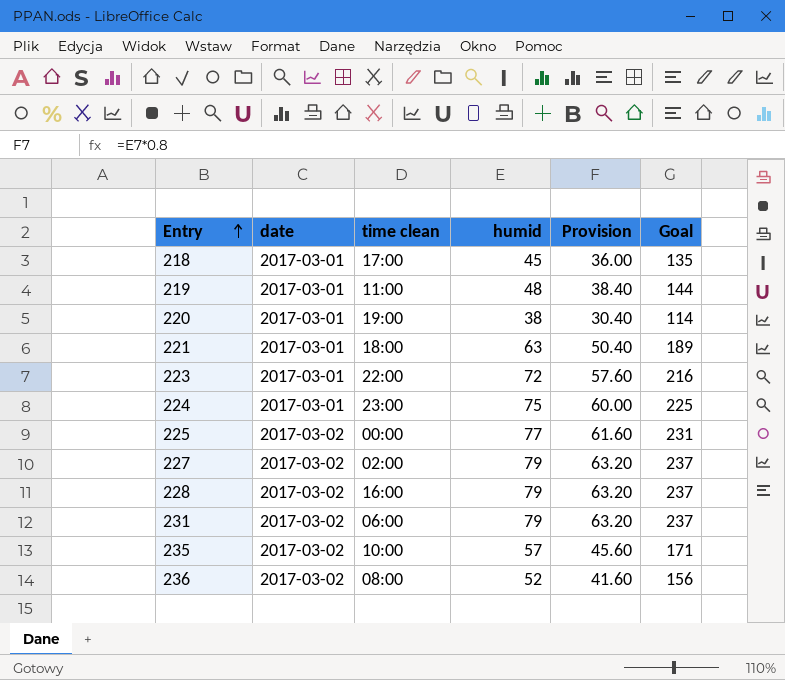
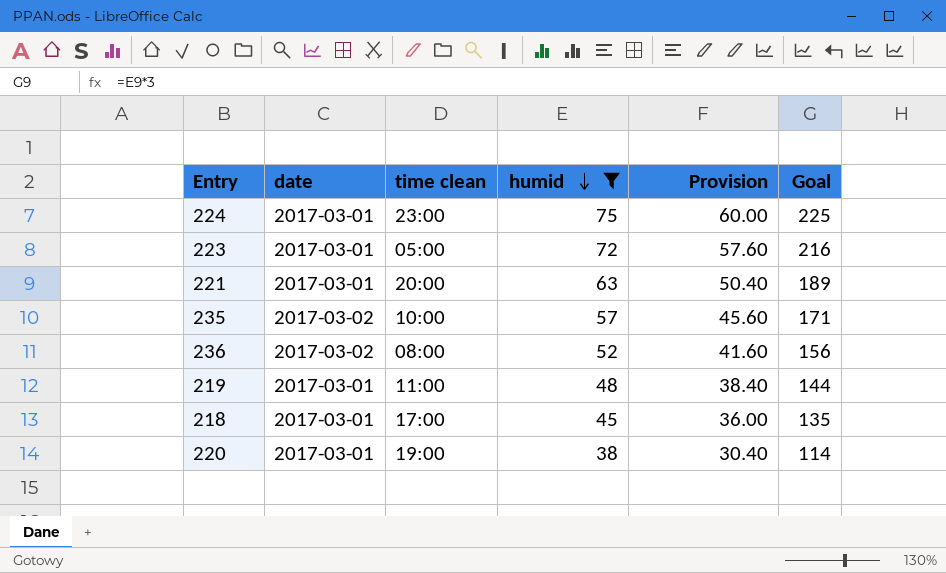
filter: none -> humid <= 75
row order: Entry ascending -> humid descending
223 | time clean: 22:00 -> 05:00
221 | time clean: 18:00 -> 20:00

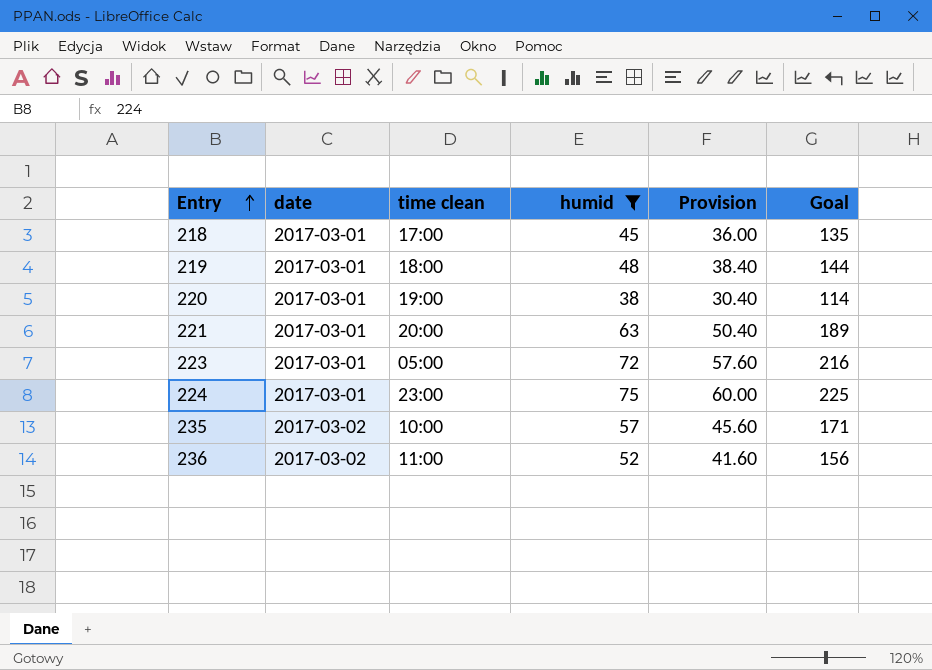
row order: humid descending -> Entry ascending
219 | time clean: 11:00 -> 18:00
236 | time clean: 08:00 -> 11:00

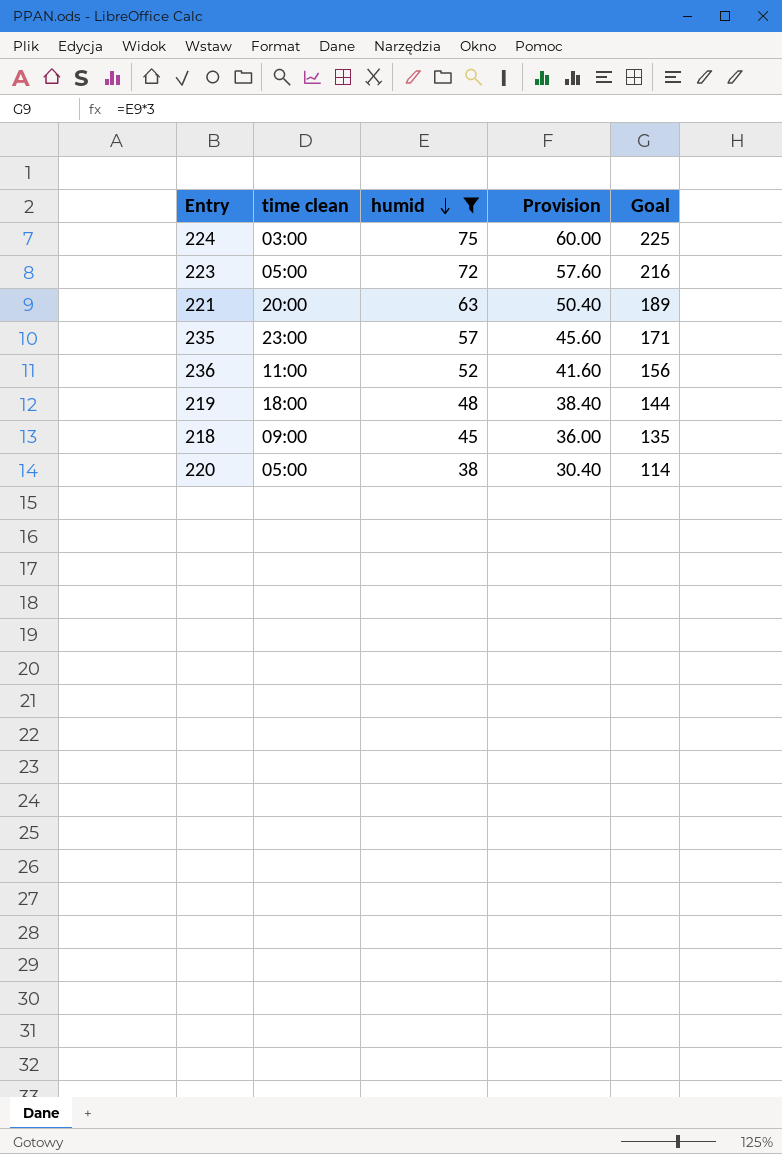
row order: Entry ascending -> humid descending
column date | position: 2 -> none
224 | time clean: 23:00 -> 03:00
235 | time clean: 10:00 -> 23:00
218 | time clean: 17:00 -> 09:00
220 | time clean: 19:00 -> 05:00

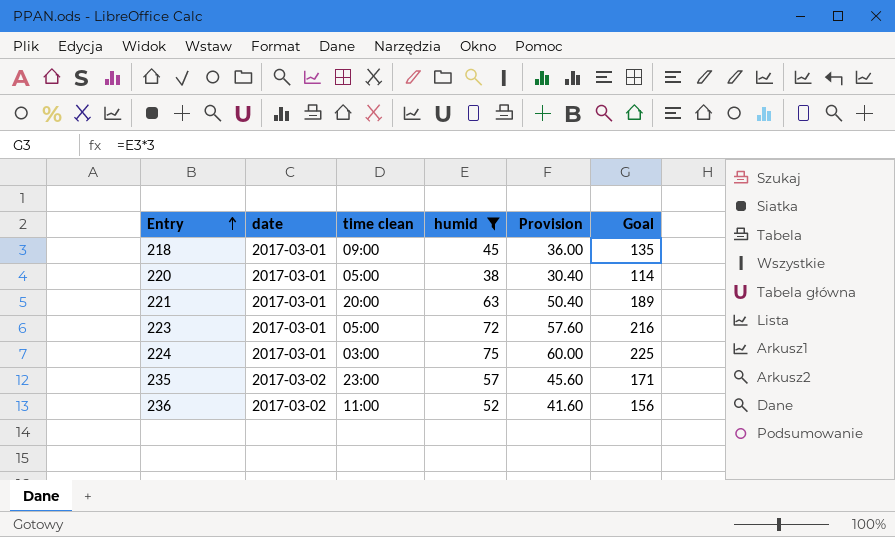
row order: humid descending -> Entry ascending
column date | position: none -> 2
row 219: 18:00 | 48 | 38.40 | 144 -> none

